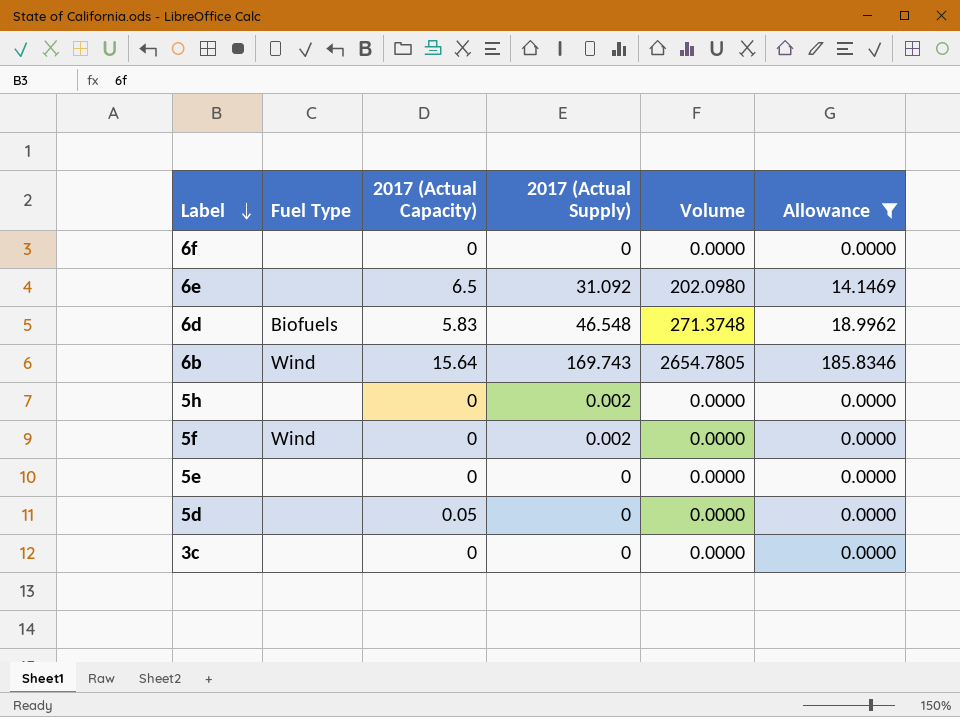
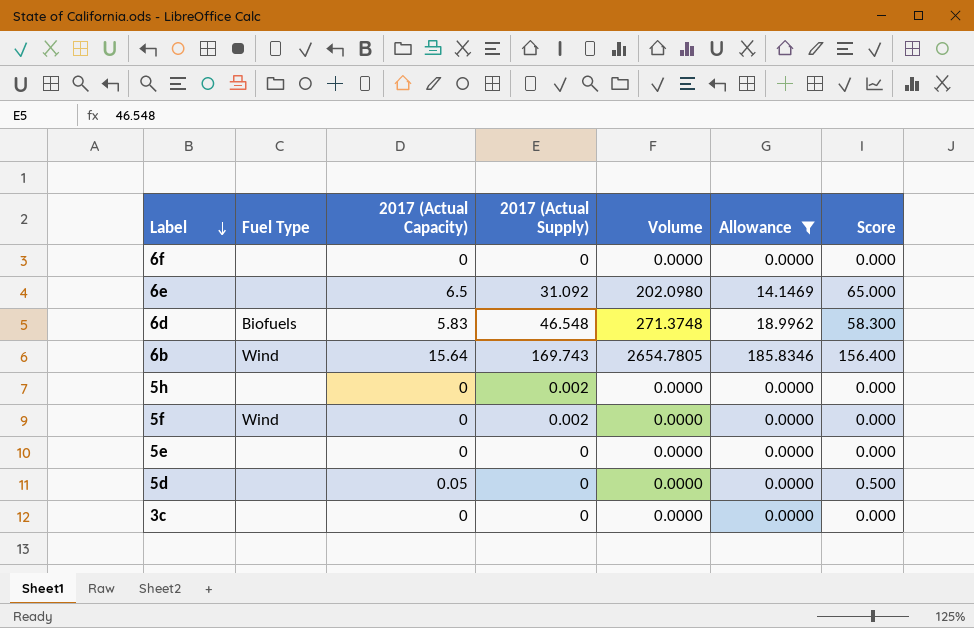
column Score | formula: none -> [2017 (Actual Capacity)] * 10

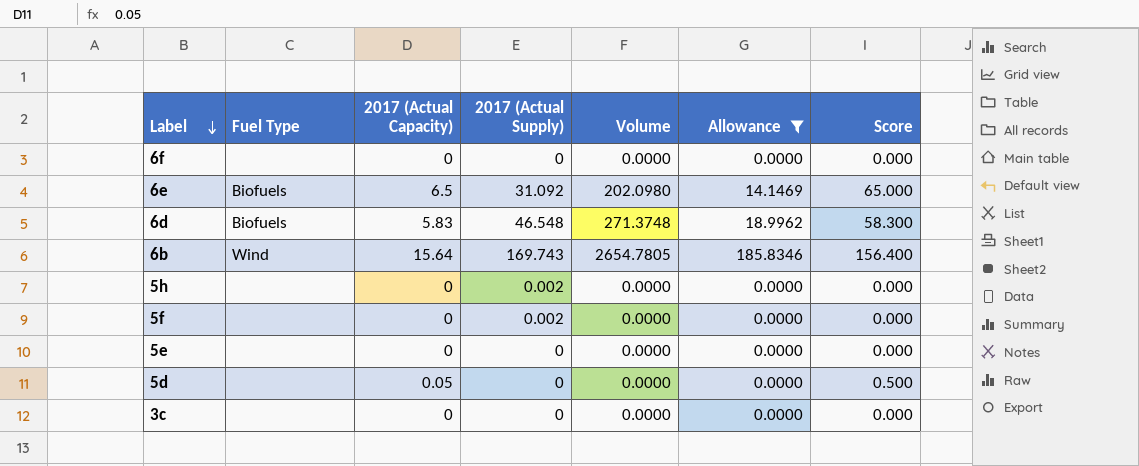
6e | Fuel Type: none -> Biofuels
5f | Fuel Type: Wind -> none

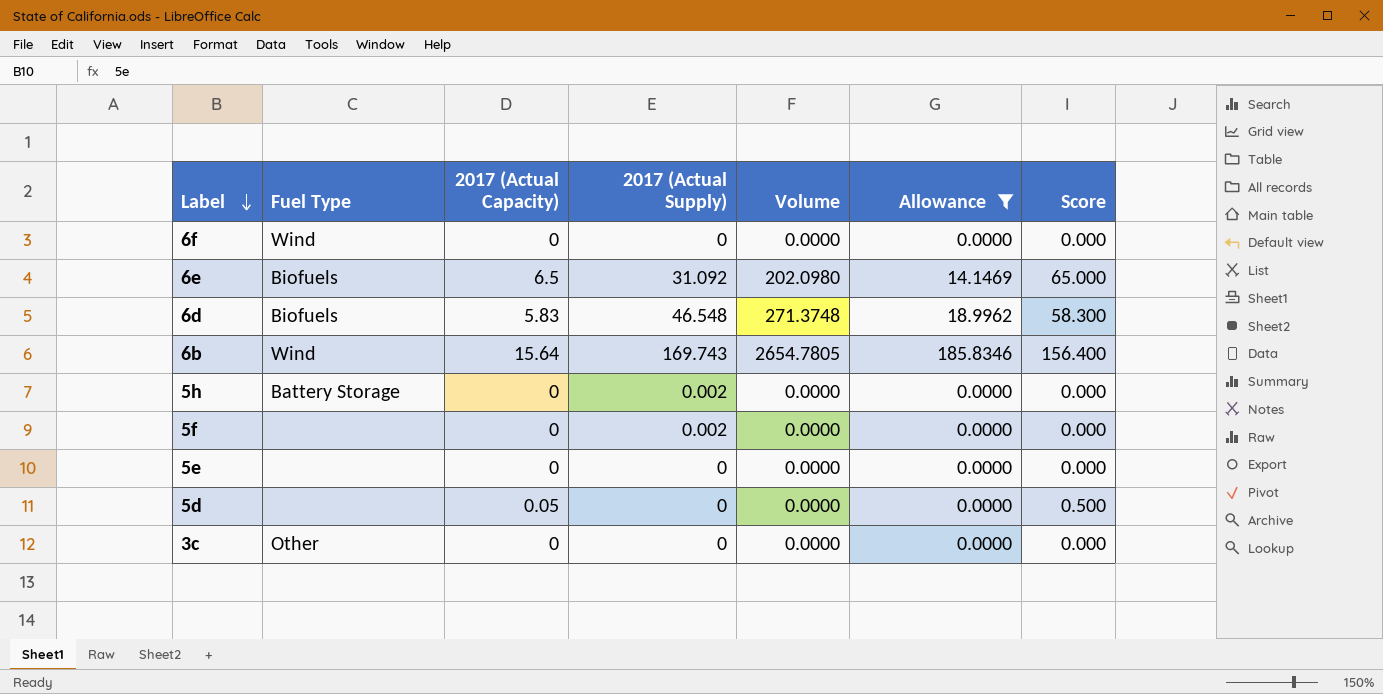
6f | Fuel Type: none -> Wind
5h | Fuel Type: none -> Battery Storage
3c | Fuel Type: none -> Other

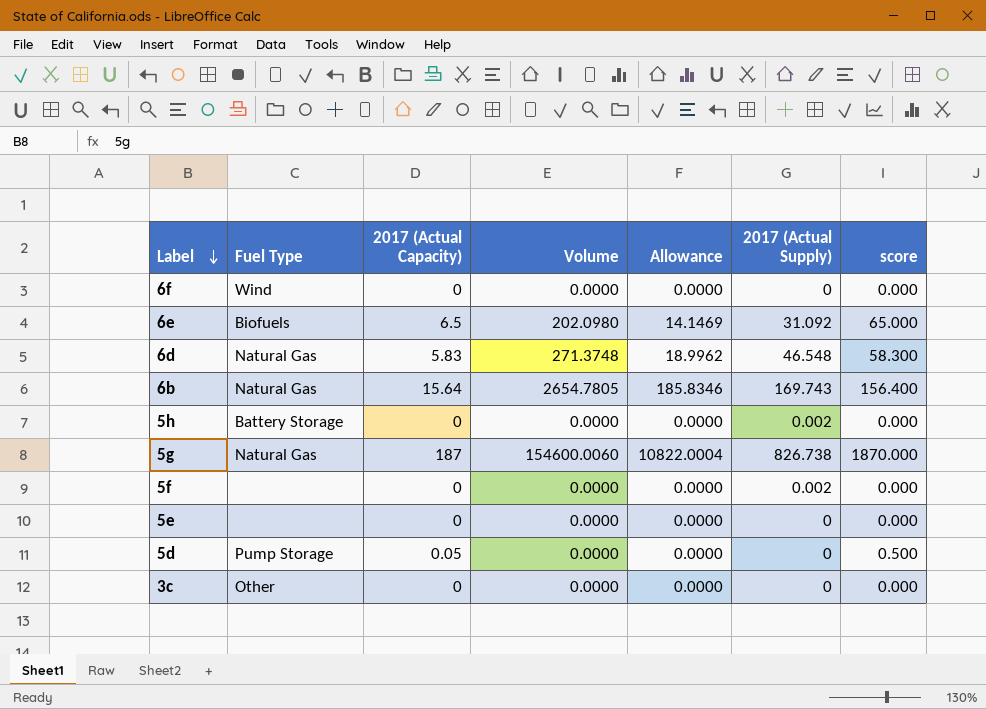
filter: Allowance != 10822.0004 -> none
column 2017 (Actual Supply) | position: 4 -> 6
column name: Score -> score
6d | Fuel Type: Biofuels -> Natural Gas
6b | Fuel Type: Wind -> Natural Gas
5d | Fuel Type: none -> Pump Storage

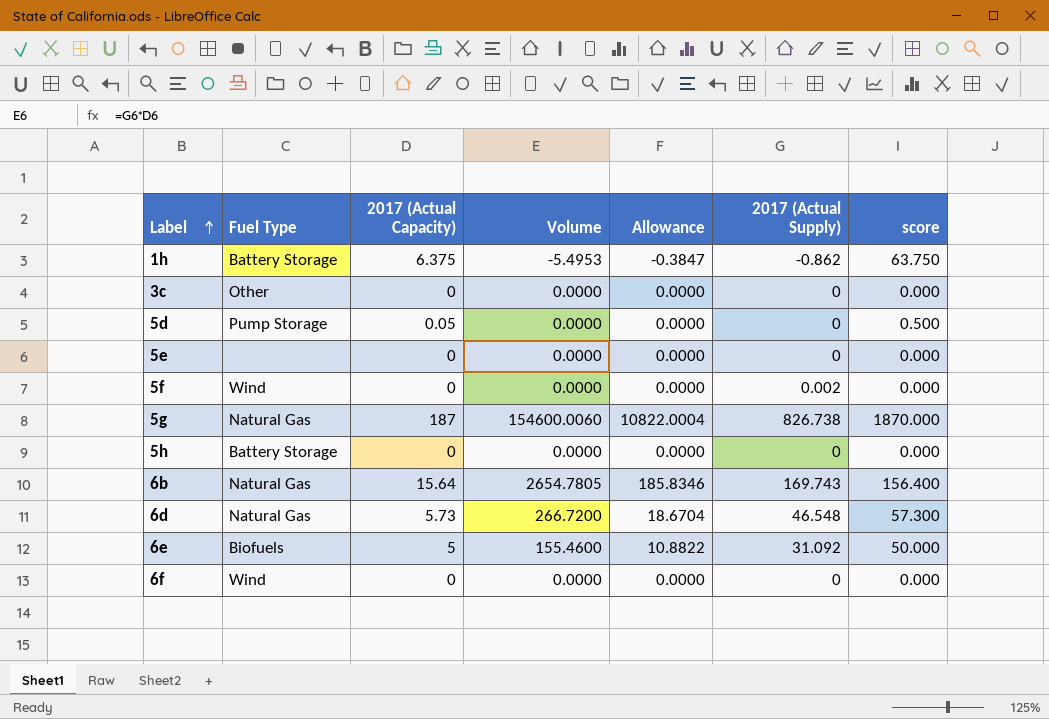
row order: Label descending -> Label ascending
row 1h: none -> Battery Storage | 6.375 | -5.4953 | -0.3847 | -0.862 | 63.750
5f | Fuel Type: none -> Wind
5h | 2017 (Actual Supply): 0.002 -> 0
6d | 2017 (Actual Capacity): 5.83 -> 5.73
6d | Volume: 271.3748 -> 266.7200
6d | Allowance: 18.9962 -> 18.6704
6d | score: 58.300 -> 57.300
6e | 2017 (Actual Capacity): 6.5 -> 5
6e | Volume: 202.0980 -> 155.4600
6e | Allowance: 14.1469 -> 10.8822
6e | score: 65.000 -> 50.000

